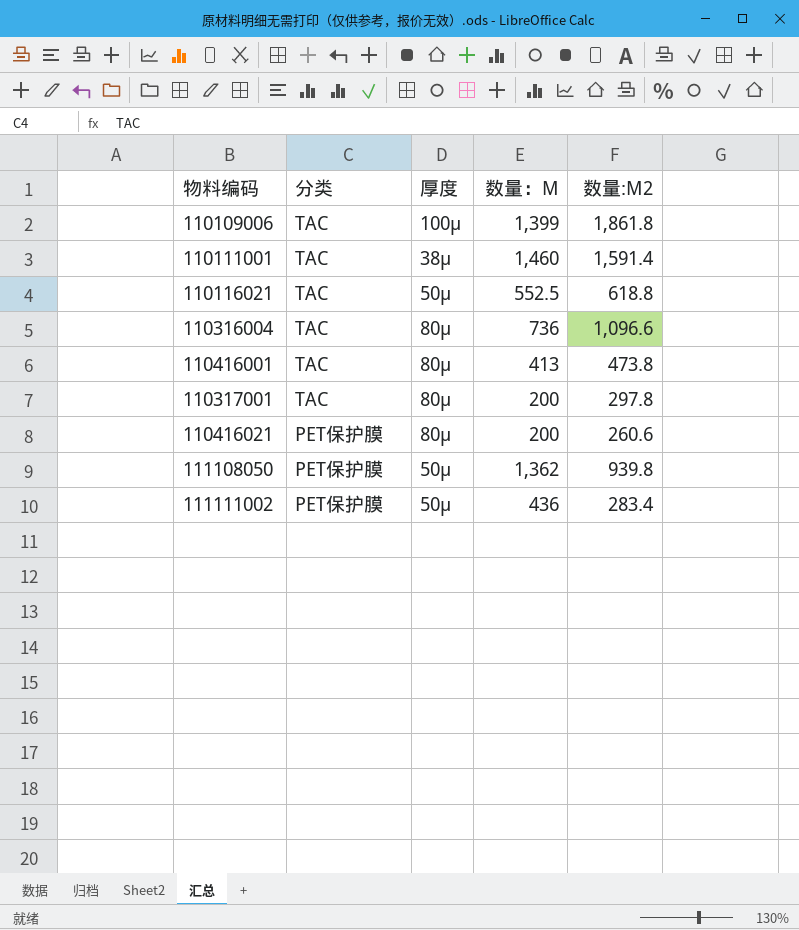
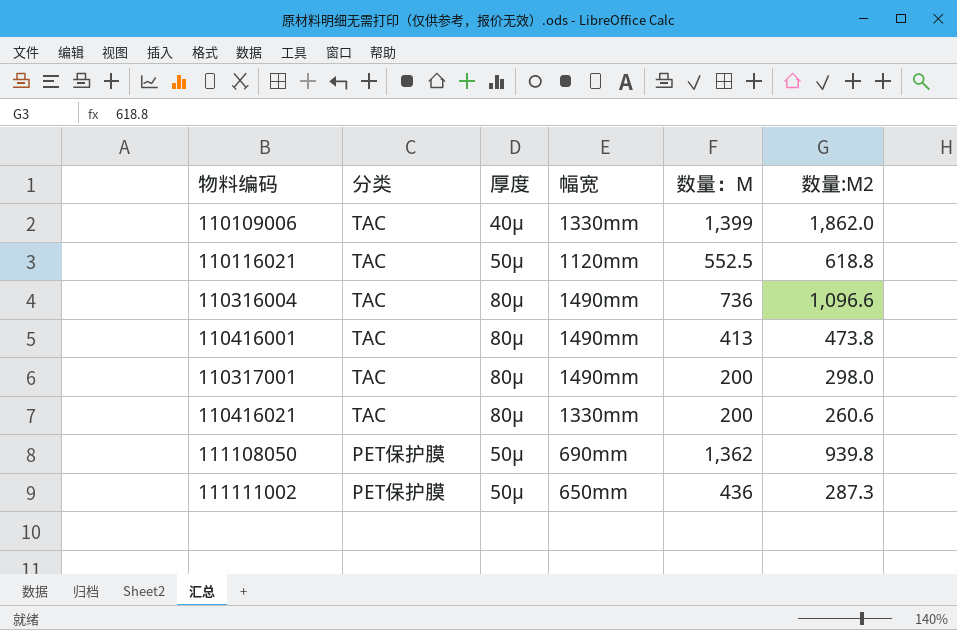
column 幅宽 | position: none -> 4
row 110111001: TAC | 38μ | 1,460 | 1,591.4 -> none
110109006 | 厚度: 100μ -> 40μ
110109006 | 数量:M2: 1,861.8 -> 1,862.0
110317001 | 数量:M2: 297.8 -> 298.0
110416021 | 分类: PET保护膜 -> TAC
111111002 | 数量:M2: 283.4 -> 287.3

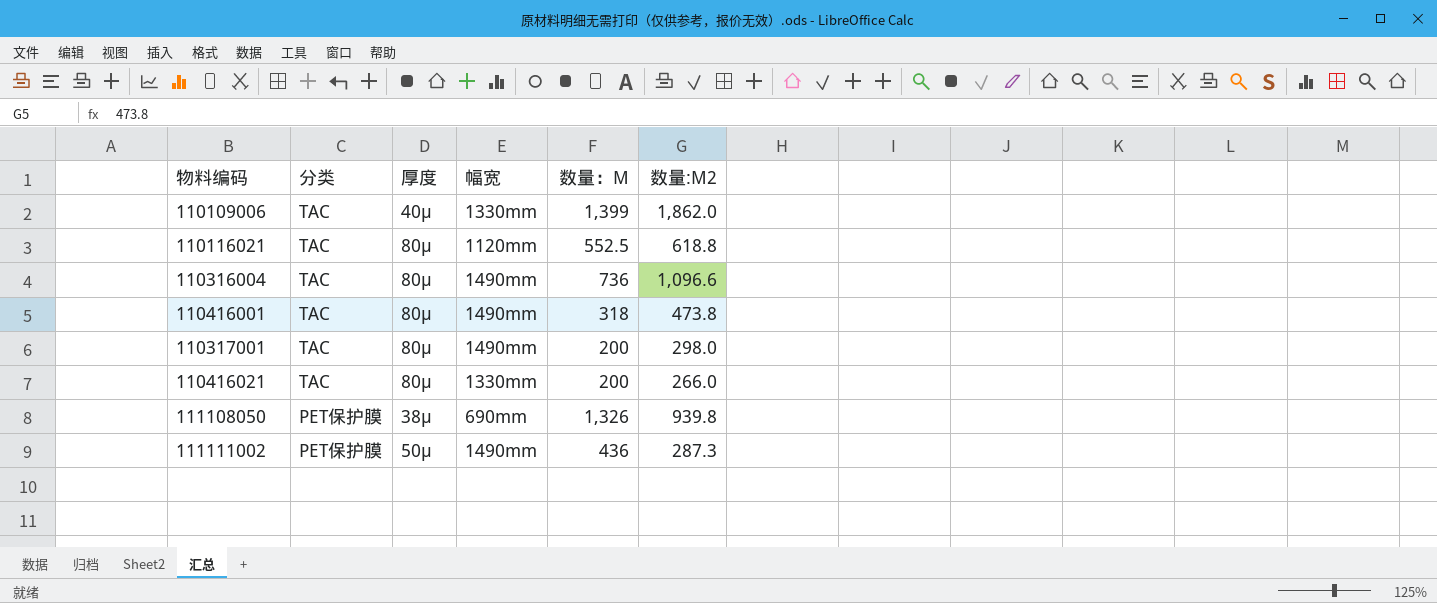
110116021 | 厚度: 50μ -> 80μ
110416001 | 数量：M: 413 -> 318
110416021 | 数量:M2: 260.6 -> 266.0
111108050 | 厚度: 50μ -> 38μ
111108050 | 数量：M: 1,362 -> 1,326
111111002 | 幅宽: 650mm -> 1490mm

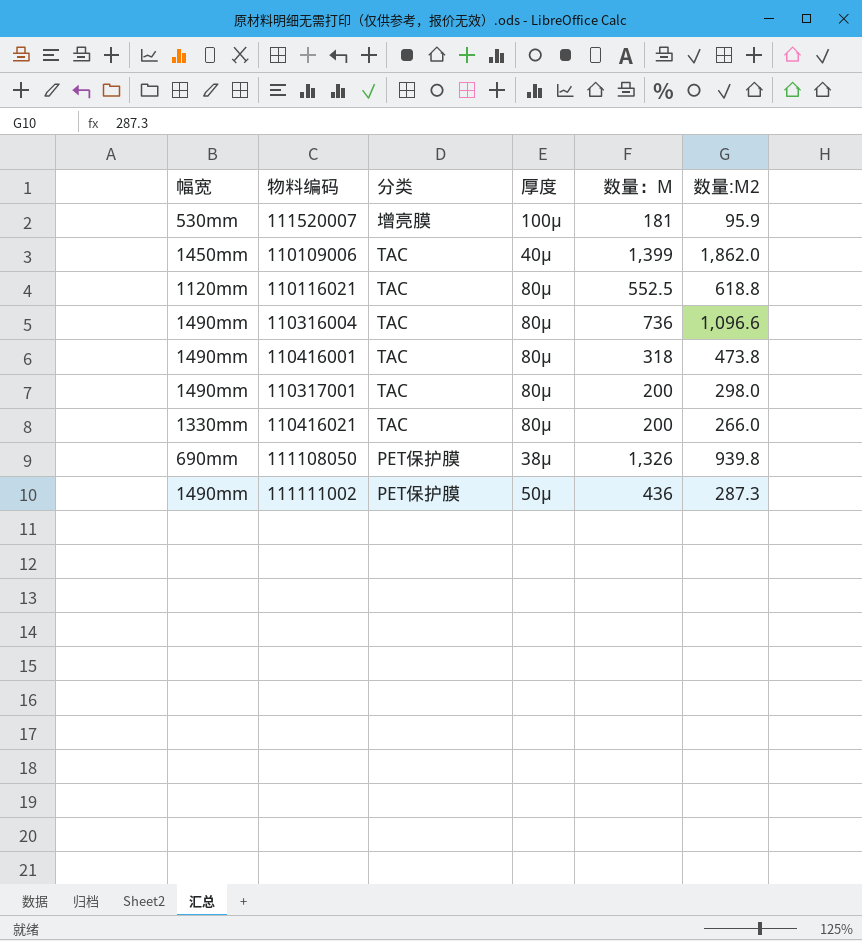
column 幅宽 | position: 4 -> 1
row 111520007: none -> 530mm | 增亮膜 | 100μ | 181 | 95.9
110109006 | 幅宽: 1330mm -> 1450mm

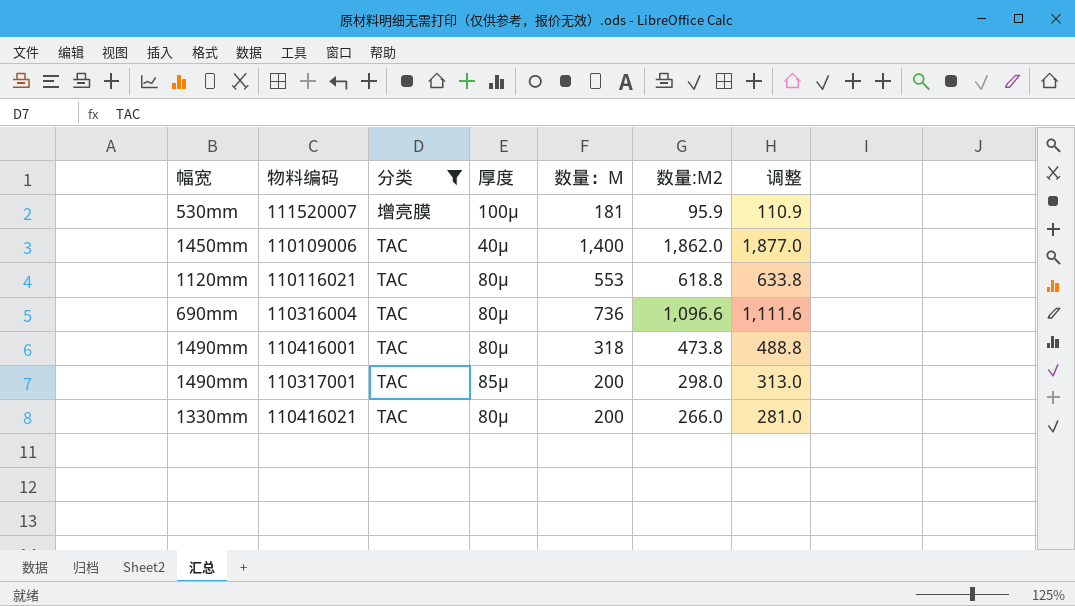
filter: none -> 分类 != PET保护膜
column 调整 | formula: none -> [数量:M2] + 15
110109006 | 数量：M: 1,399 -> 1,400
110116021 | 数量：M: 552.5 -> 553
110316004 | 幅宽: 1490mm -> 690mm
110317001 | 厚度: 80μ -> 85μ

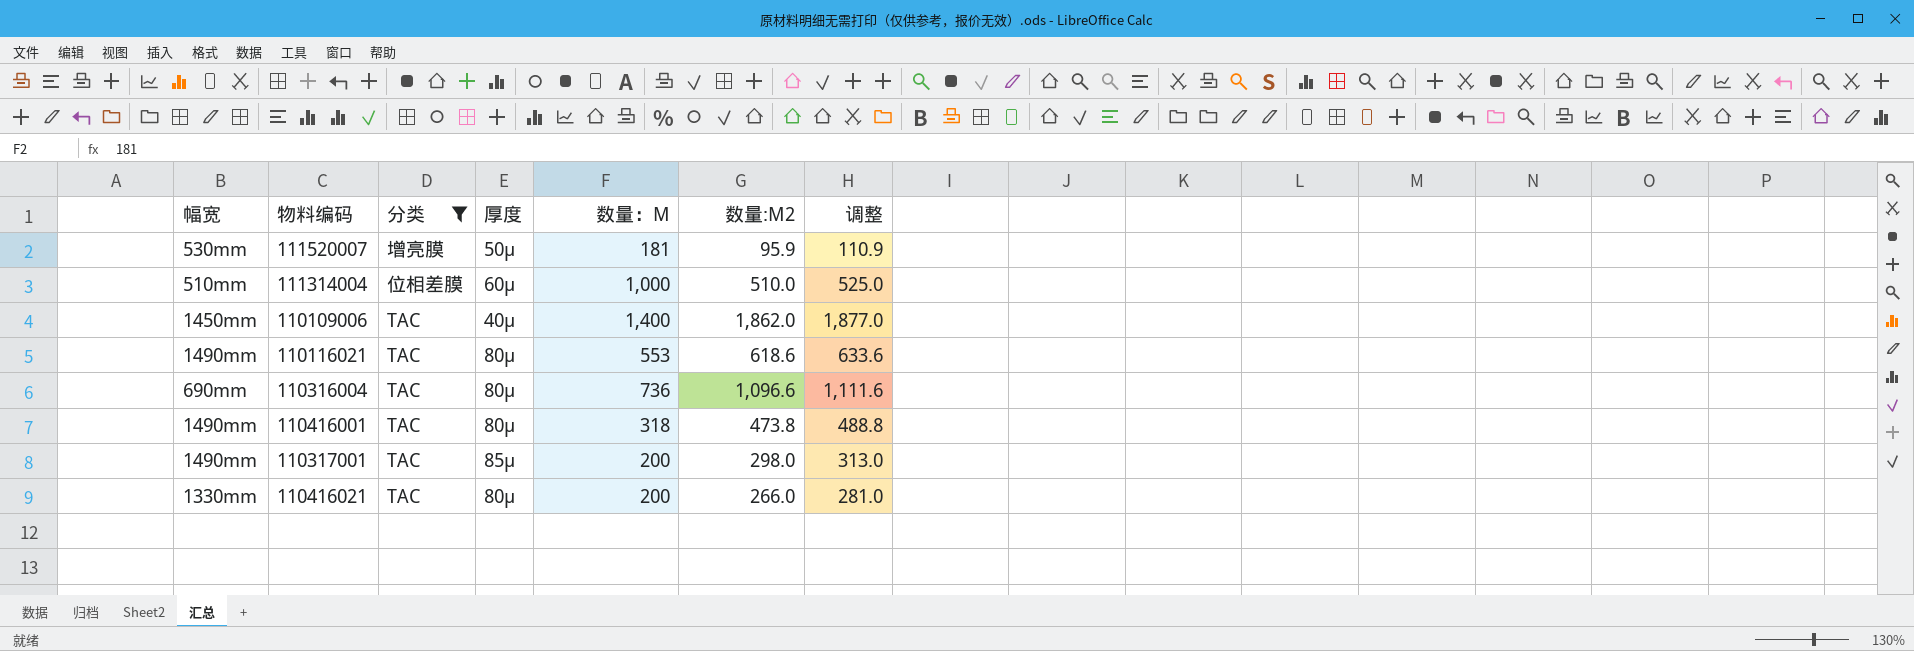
111520007 | 厚度: 100μ -> 50μ
row 111314004: none -> 510mm | 位相差膜 | 60μ | 1,000 | 510.0 | 525.0
110116021 | 幅宽: 1120mm -> 1490mm
110116021 | 数量:M2: 618.8 -> 618.6
110116021 | 调整: 633.8 -> 633.6

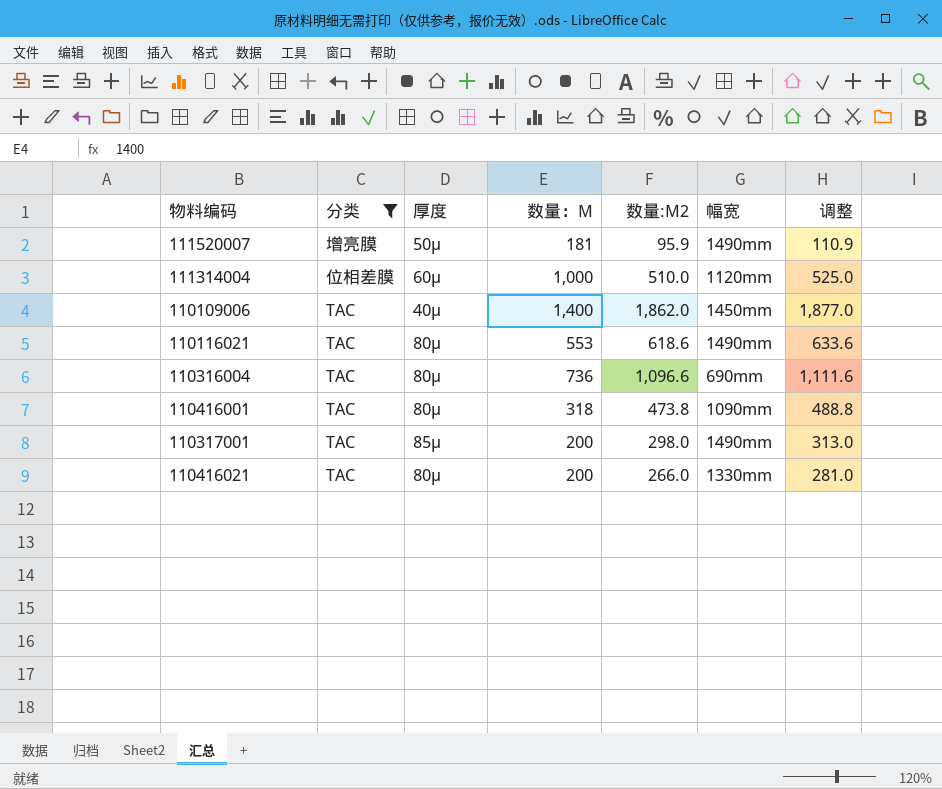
column 幅宽 | position: 1 -> 6
111520007 | 幅宽: 530mm -> 1490mm
111314004 | 幅宽: 510mm -> 1120mm
110416001 | 幅宽: 1490mm -> 1090mm

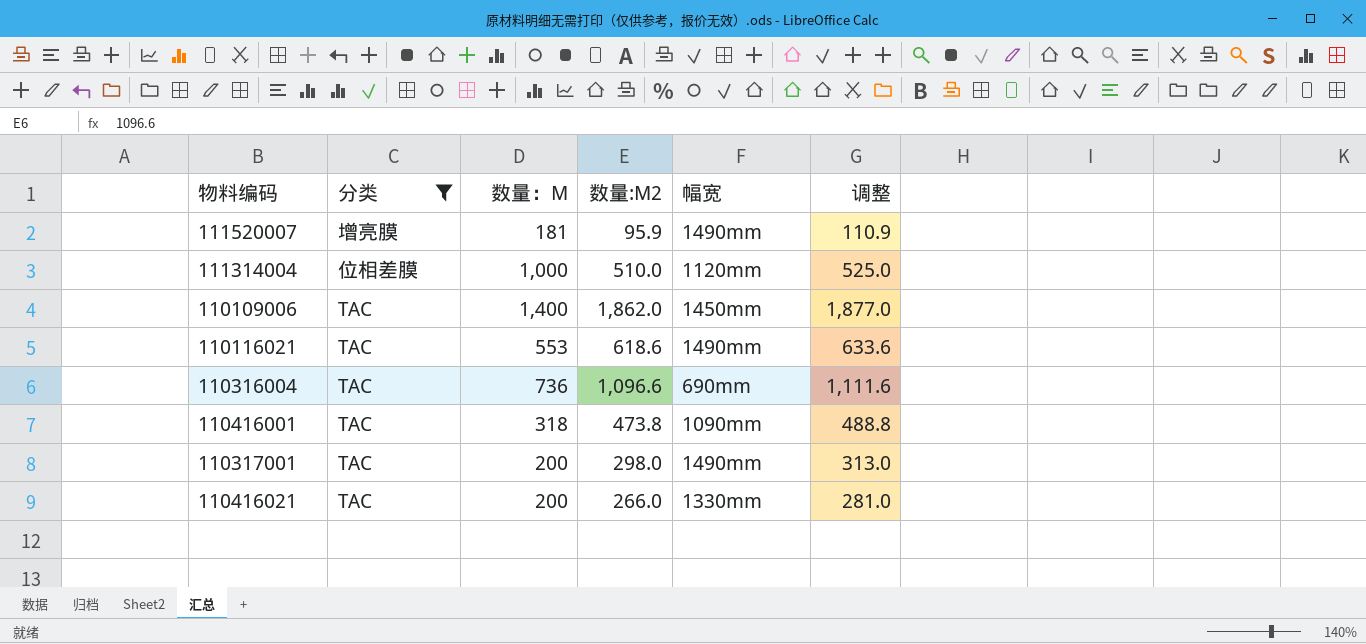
column 厚度 | position: 3 -> none

